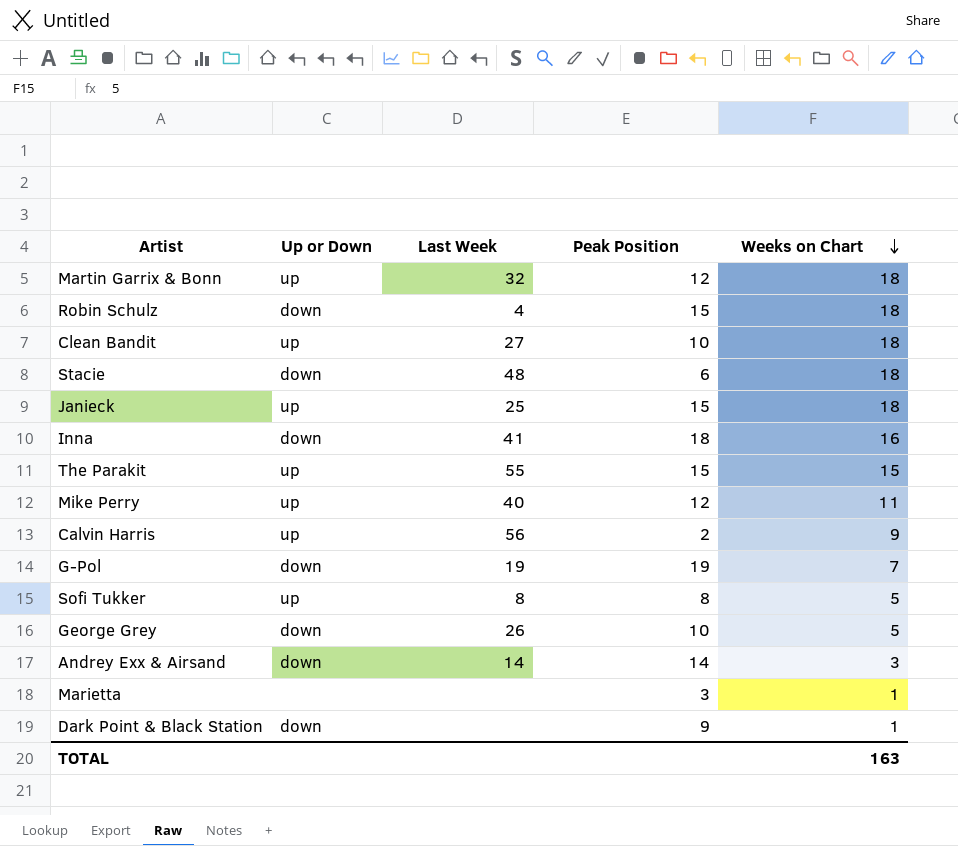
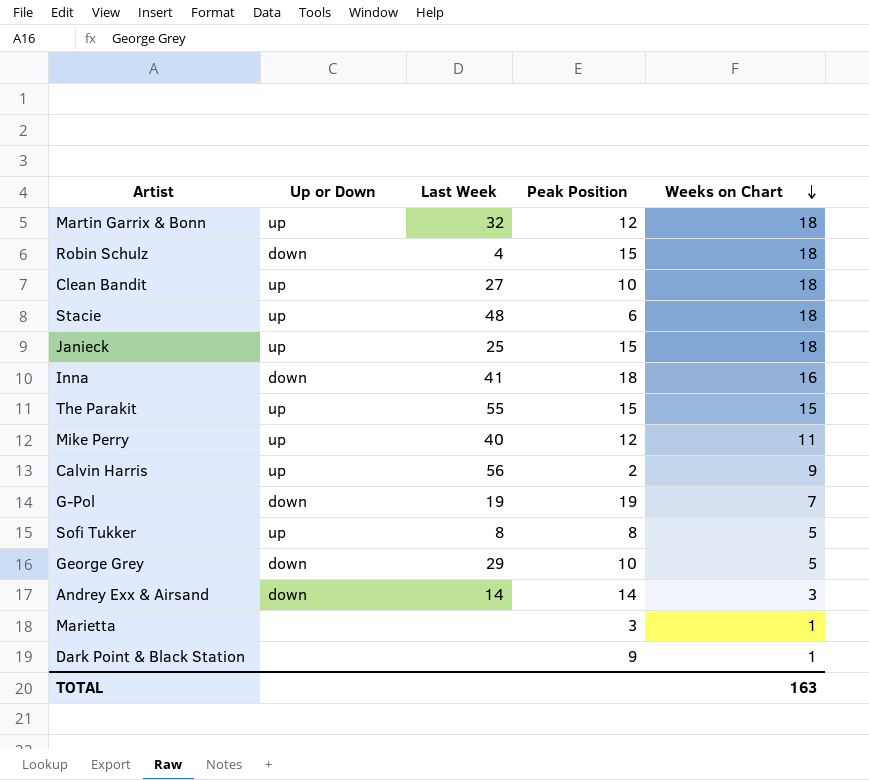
Stacie | Up or Down: down -> up
George Grey | Last Week: 26 -> 29
Dark Point & Black Station | Up or Down: down -> none

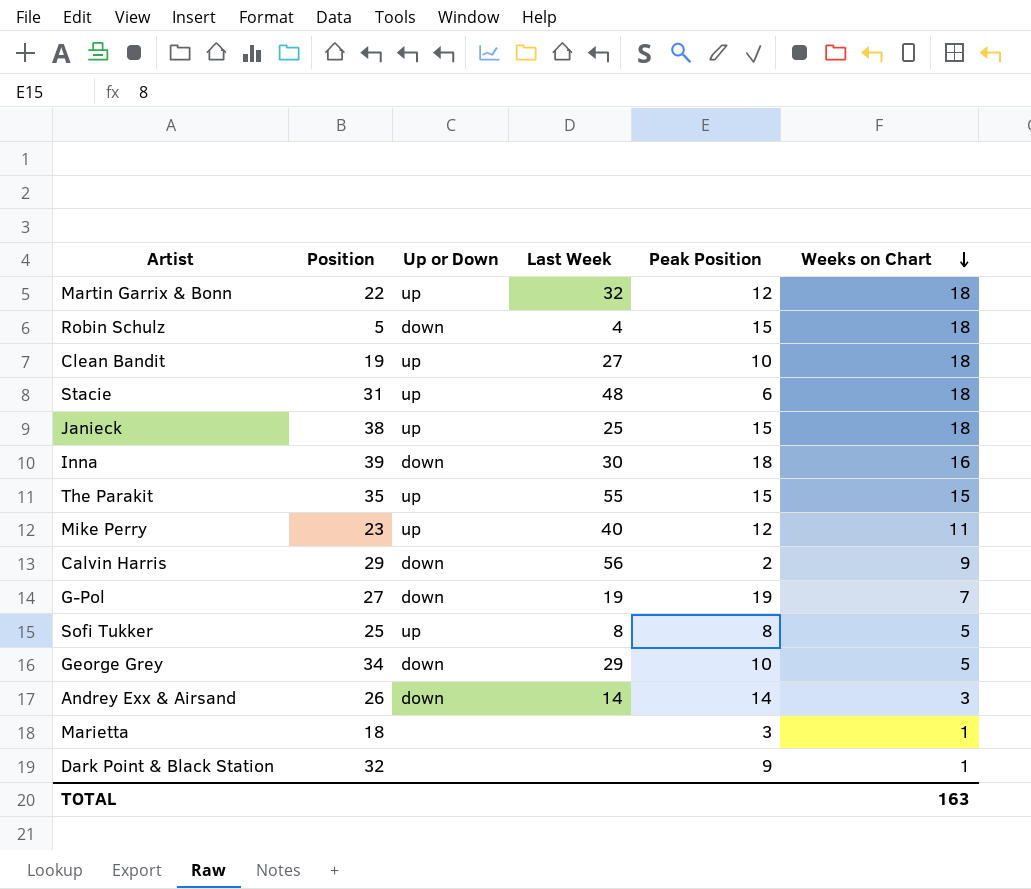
column Position | position: none -> 2
Inna | Last Week: 41 -> 30
Calvin Harris | Up or Down: up -> down

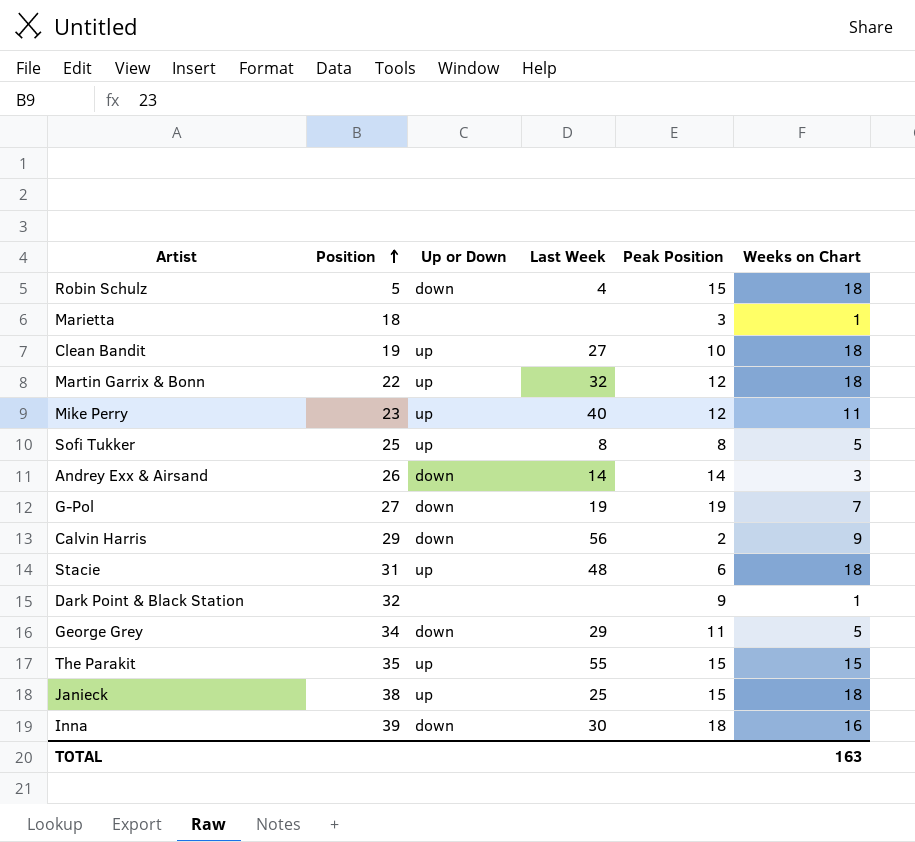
row order: Weeks on Chart descending -> Position ascending
George Grey | Peak Position: 10 -> 11

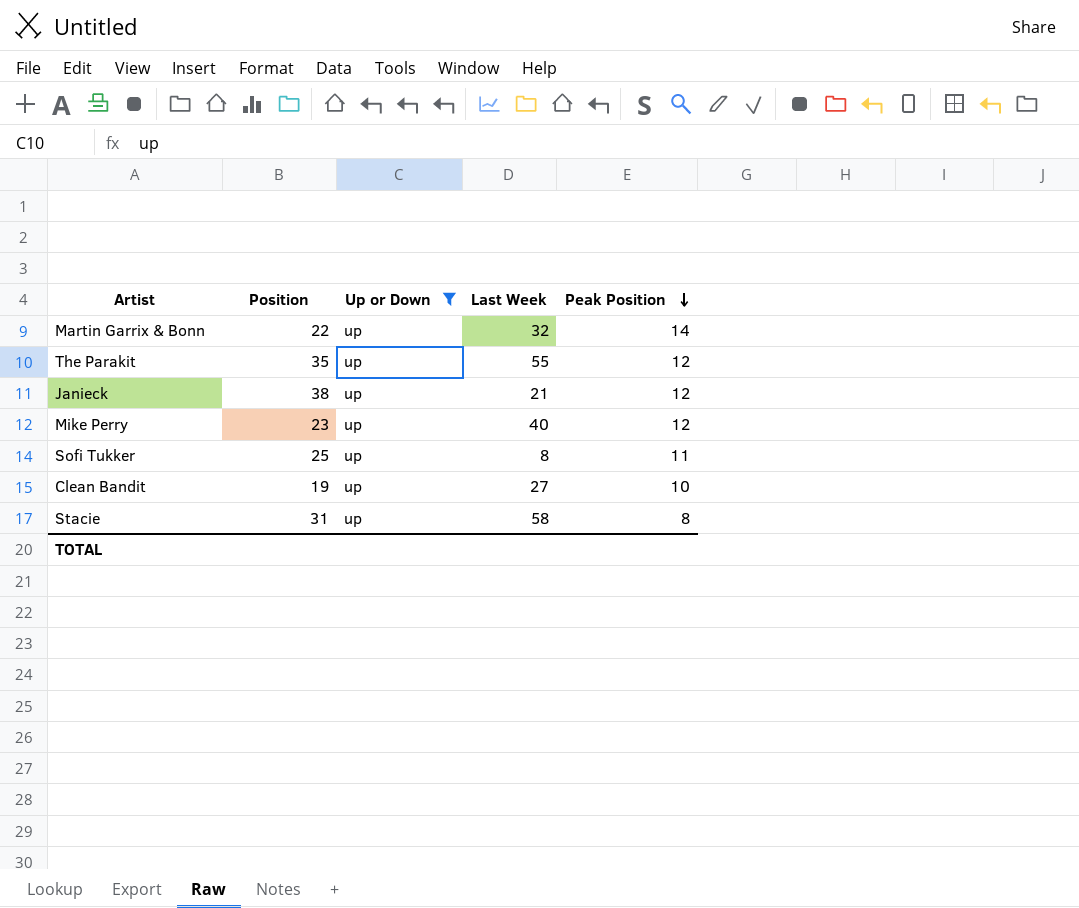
filter: none -> Up or Down = up
row order: Position ascending -> Peak Position descending
column Weeks on Chart | position: 6 -> none
Martin Garrix & Bonn | Peak Position: 12 -> 14
The Parakit | Peak Position: 15 -> 12
Janieck | Last Week: 25 -> 21
Janieck | Peak Position: 15 -> 12
Sofi Tukker | Peak Position: 8 -> 11
Stacie | Last Week: 48 -> 58
Stacie | Peak Position: 6 -> 8

